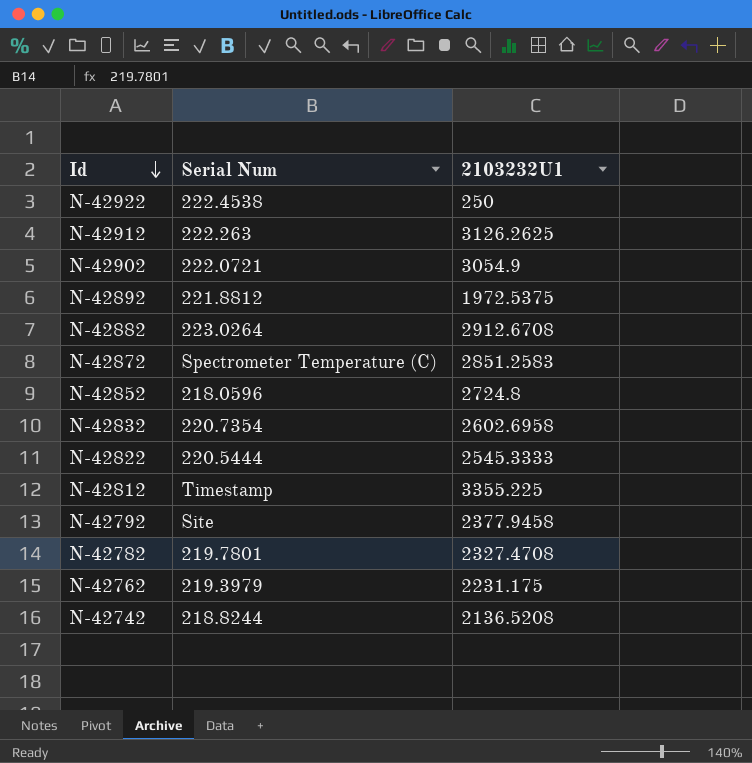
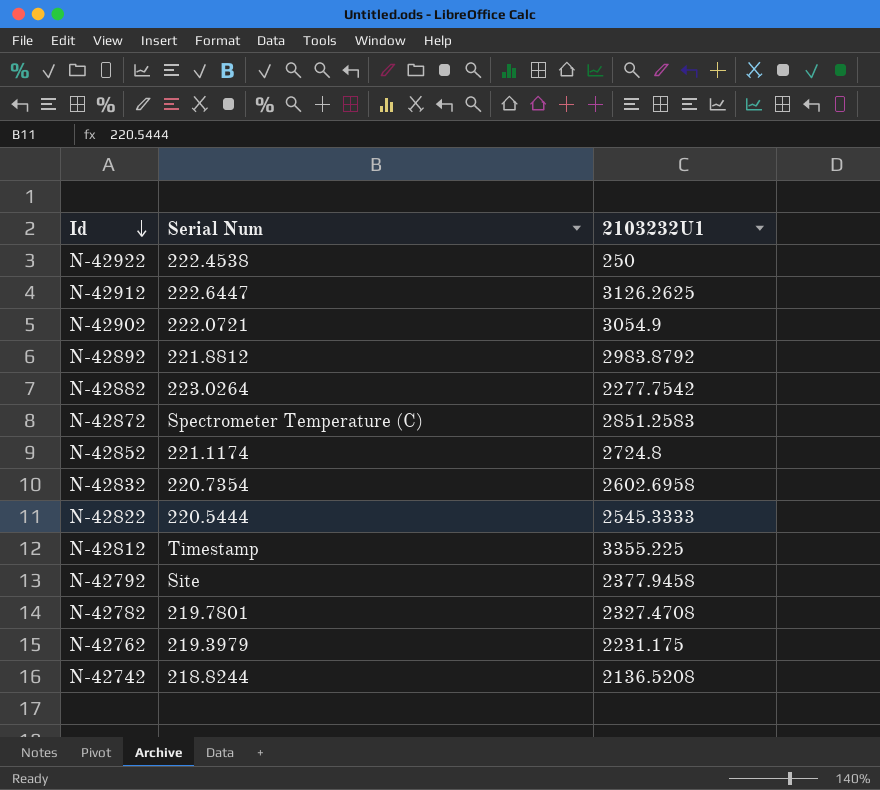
N-42912 | Serial Num: 222.263 -> 222.6447
N-42892 | 2103232U1: 1972.5375 -> 2983.8792
N-42882 | 2103232U1: 2912.6708 -> 2277.7542
N-42852 | Serial Num: 218.0596 -> 221.1174

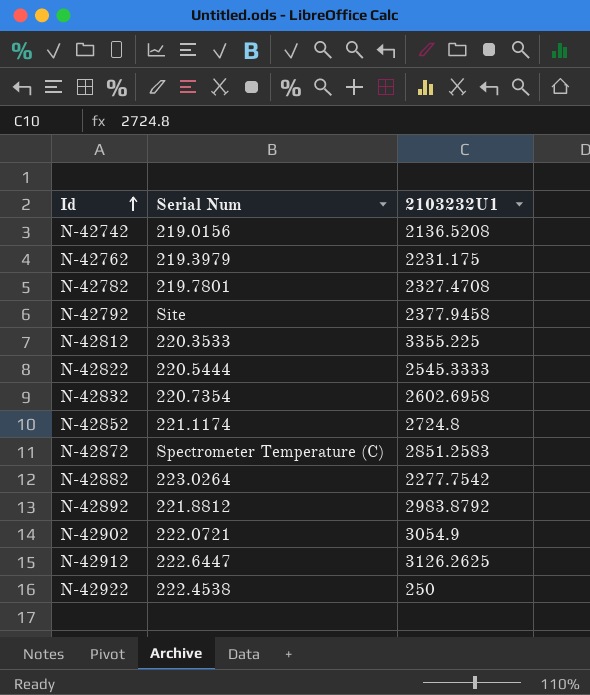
row order: Id descending -> Id ascending
N-42742 | Serial Num: 218.8244 -> 219.0156
N-42812 | Serial Num: Timestamp -> 220.3533

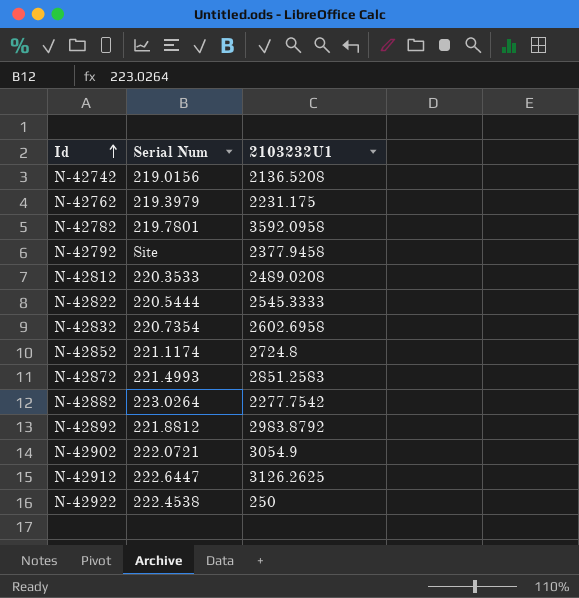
N-42782 | 2103232U1: 2327.4708 -> 3592.0958
N-42812 | 2103232U1: 3355.225 -> 2489.0208
N-42872 | Serial Num: Spectrometer Temperature (C) -> 221.4993

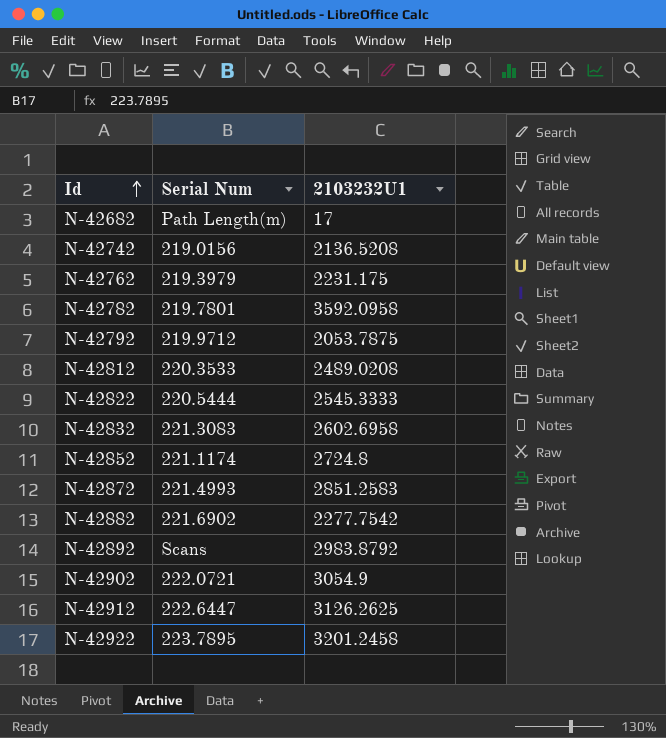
row N-42682: none -> Path Length(m) | 17
N-42792 | Serial Num: Site -> 219.9712
N-42792 | 2103232U1: 2377.9458 -> 2053.7875
N-42832 | Serial Num: 220.7354 -> 221.3083
N-42882 | Serial Num: 223.0264 -> 221.6902
N-42892 | Serial Num: 221.8812 -> Scans
N-42922 | Serial Num: 222.4538 -> 223.7895
N-42922 | 2103232U1: 250 -> 3201.2458

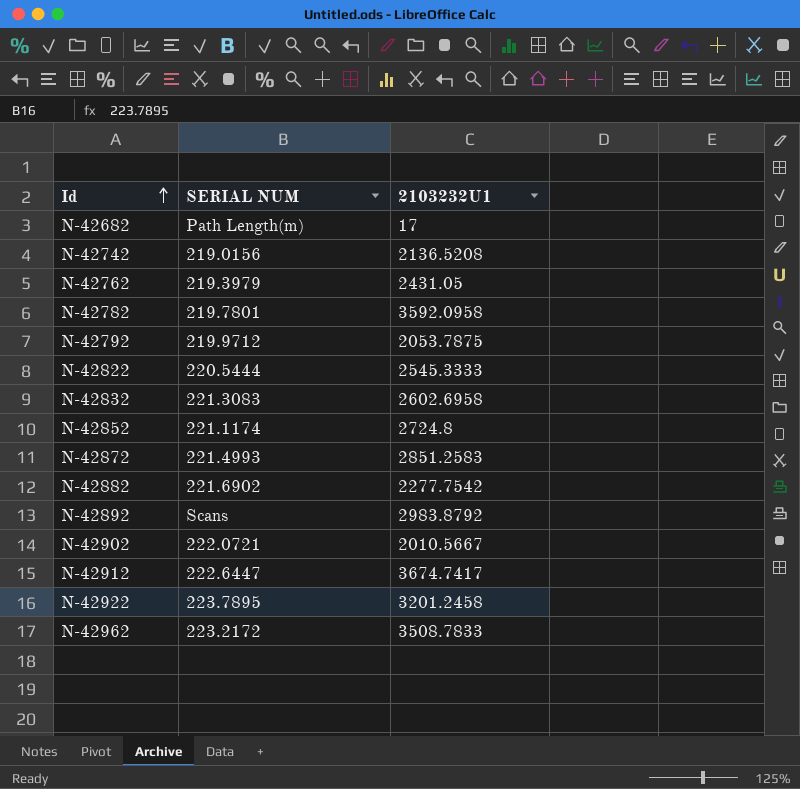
column name: Serial Num -> SERIAL NUM
row N-42812: 220.3533 | 2489.0208 -> none
N-42762 | 2103232U1: 2231.175 -> 2431.05
N-42902 | 2103232U1: 3054.9 -> 2010.5667
N-42912 | 2103232U1: 3126.2625 -> 3674.7417
row N-42962: none -> 223.2172 | 3508.7833

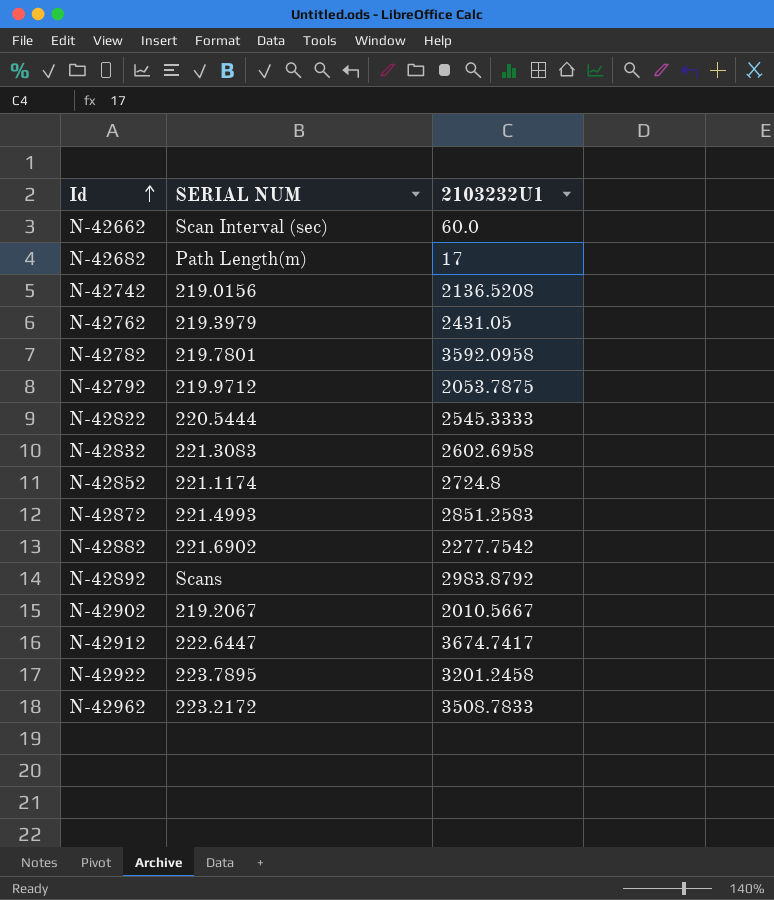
row N-42662: none -> Scan Interval (sec) | 60.0
N-42902 | SERIAL NUM: 222.0721 -> 219.2067

